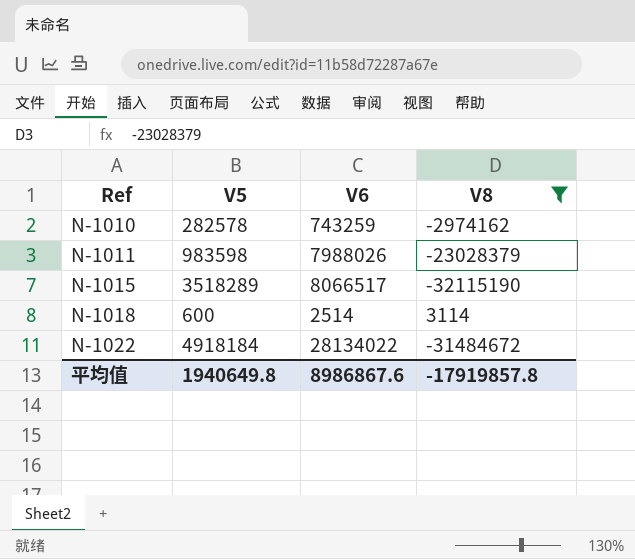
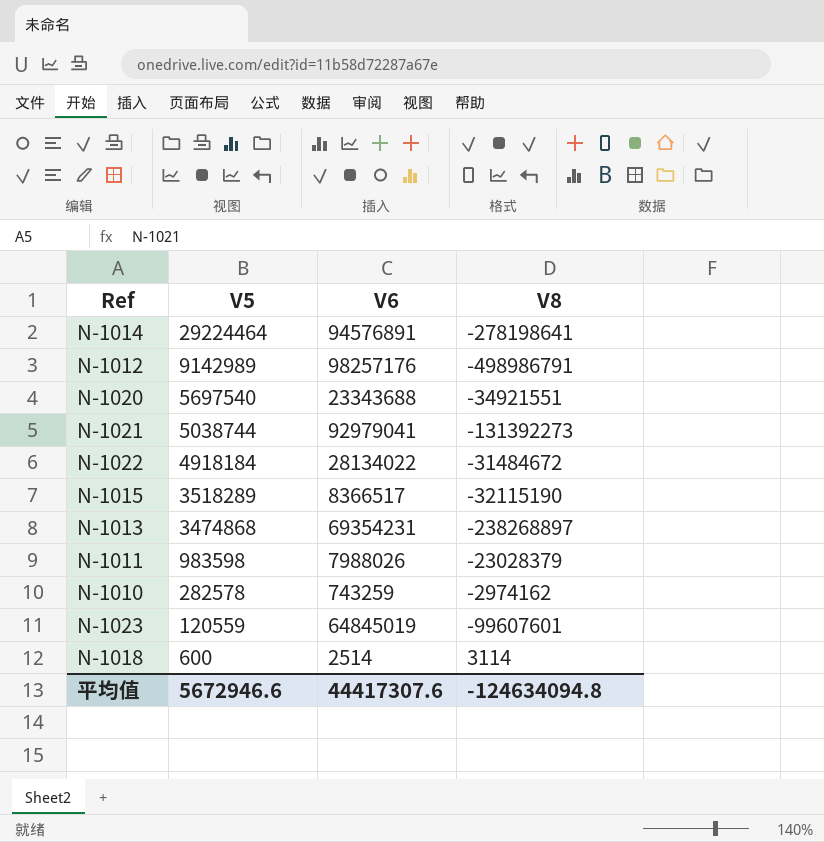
filter: V8 >= -32115190 -> none
row order: Ref ascending -> V5 descending
N-1015 | V6: 8066517 -> 8366517
平均值 | V5: 1940649.8 -> 5672946.6
平均值 | V6: 8986867.6 -> 44417307.6
平均值 | V8: -17919857.8 -> -124634094.8

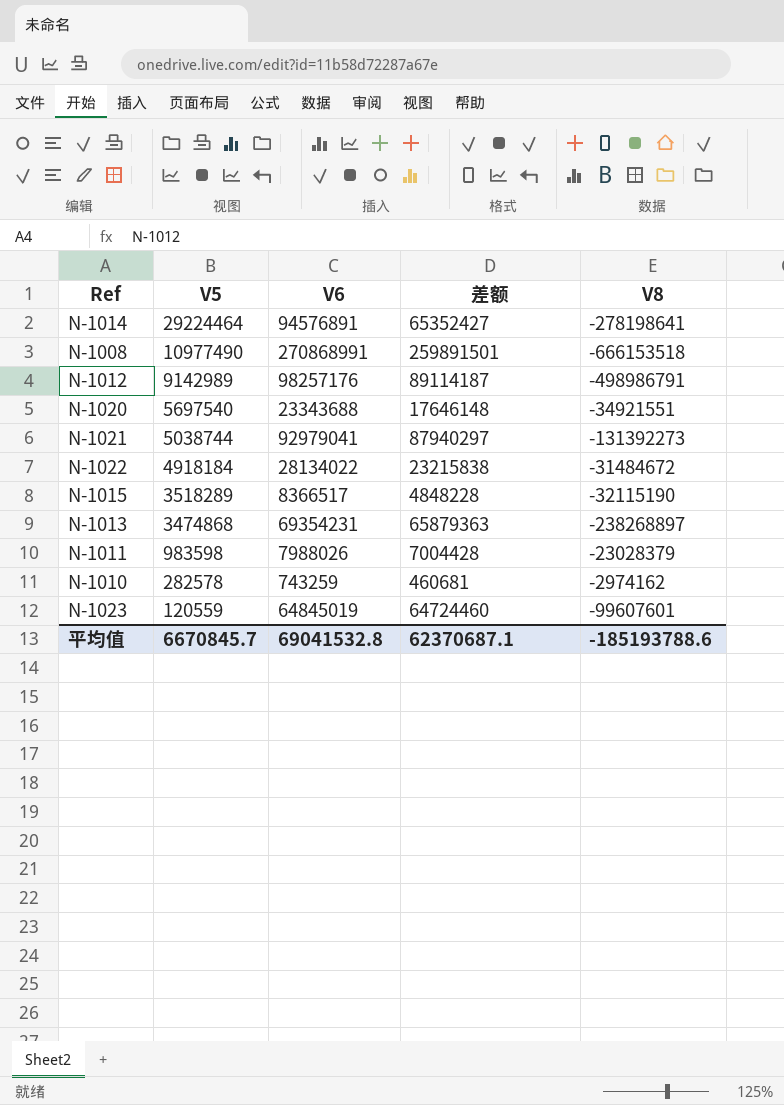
column 差额 | formula: none -> [V6] - [V5]
row N-1018: 600 | 2514 | 3114 -> none
row N-1008: none -> 10977490 | 270868991 | 259891501 | -666153518
平均值 | V5: 5672946.6 -> 6670845.7
平均值 | V6: 44417307.6 -> 69041532.8
平均值 | V8: -124634094.8 -> -185193788.6

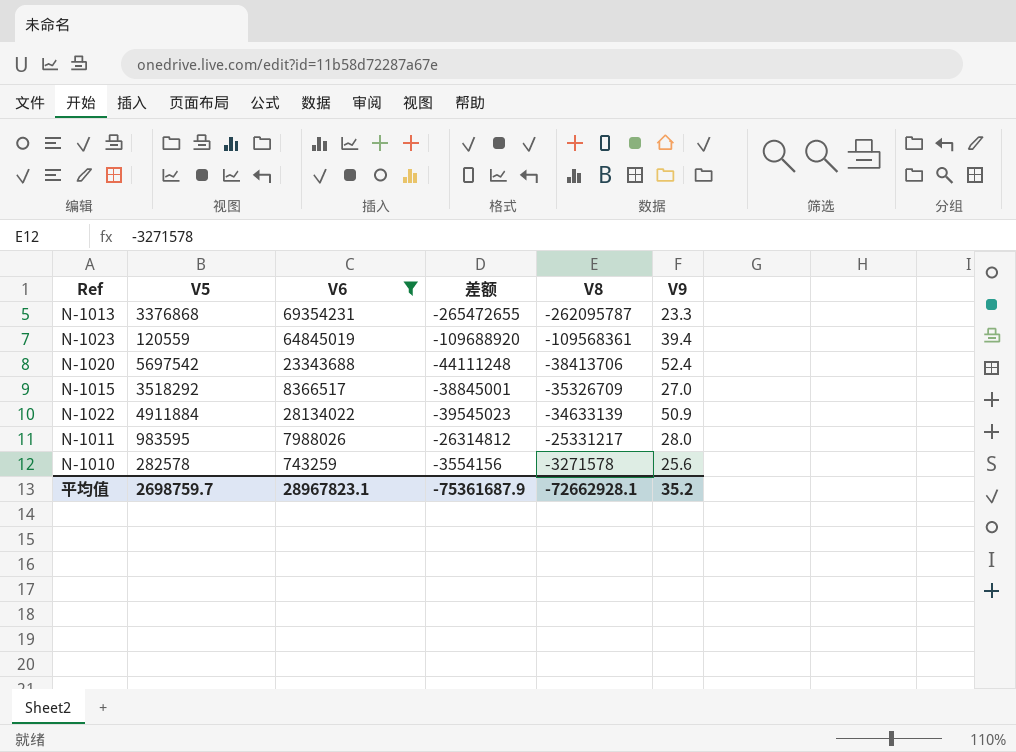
filter: none -> V6 <= 69354231
row order: V5 descending -> V8 ascending
column 差额 | formula: [V6] - [V5] -> [V8] - [V5]
column V9 | position: none -> 6
N-1013 | V5: 3474868 -> 3376868
N-1013 | V8: -238268897 -> -262095787
N-1023 | V8: -99607601 -> -109568361
N-1020 | V5: 5697540 -> 5697542
N-1020 | V8: -34921551 -> -38413706
N-1015 | V5: 3518289 -> 3518292
N-1015 | V8: -32115190 -> -35326709
N-1022 | V5: 4918184 -> 4911884
N-1022 | V8: -31484672 -> -34633139
N-1011 | V5: 983598 -> 983595
N-1011 | V8: -23028379 -> -25331217
N-1010 | V8: -2974162 -> -3271578
平均值 | V5: 6670845.7 -> 2698759.7
平均值 | V6: 69041532.8 -> 28967823.1
平均值 | 差额: 62370687.1 -> -75361687.9
平均值 | V8: -185193788.6 -> -72662928.1

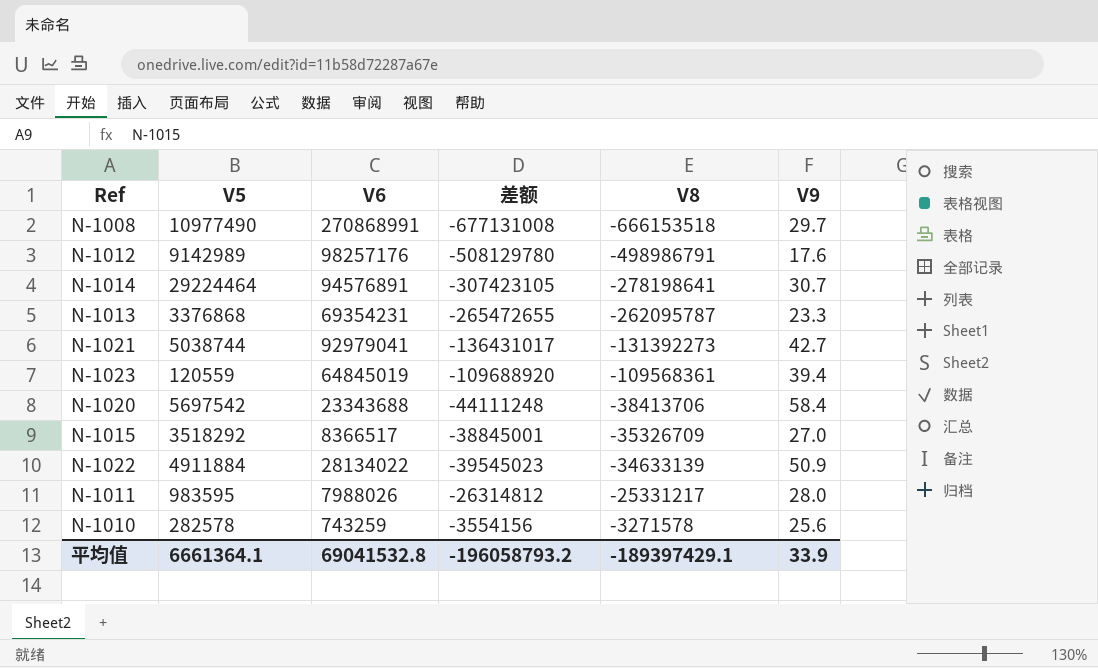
filter: V6 <= 69354231 -> none
N-1020 | V9: 52.4 -> 58.4
平均值 | V5: 2698759.7 -> 6661364.1
平均值 | V6: 28967823.1 -> 69041532.8
平均值 | 差额: -75361687.9 -> -196058793.2
平均值 | V8: -72662928.1 -> -189397429.1
平均值 | V9: 35.2 -> 33.9

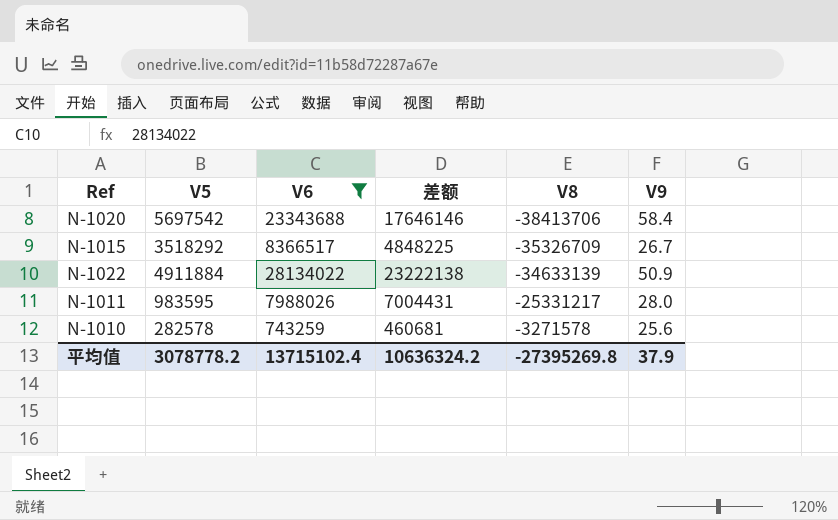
filter: none -> V6 <= 28134022
column 差额 | formula: [V8] - [V5] -> [V6] - [V5]
N-1015 | V9: 27.0 -> 26.7
平均值 | V5: 6661364.1 -> 3078778.2
平均值 | V6: 69041532.8 -> 13715102.4
平均值 | 差额: -196058793.2 -> 10636324.2
平均值 | V8: -189397429.1 -> -27395269.8
平均值 | V9: 33.9 -> 37.9

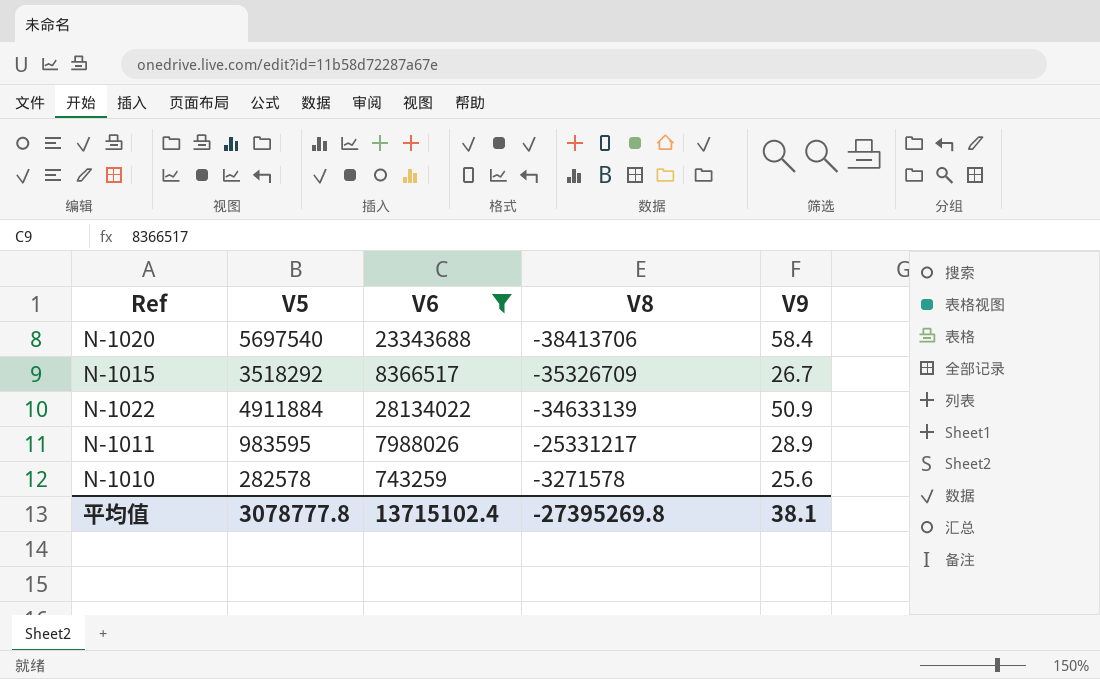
column 差额 | formula: [V6] - [V5] -> none
N-1020 | V5: 5697542 -> 5697540
N-1011 | V9: 28.0 -> 28.9
平均值 | V5: 3078778.2 -> 3078777.8
平均值 | V9: 37.9 -> 38.1

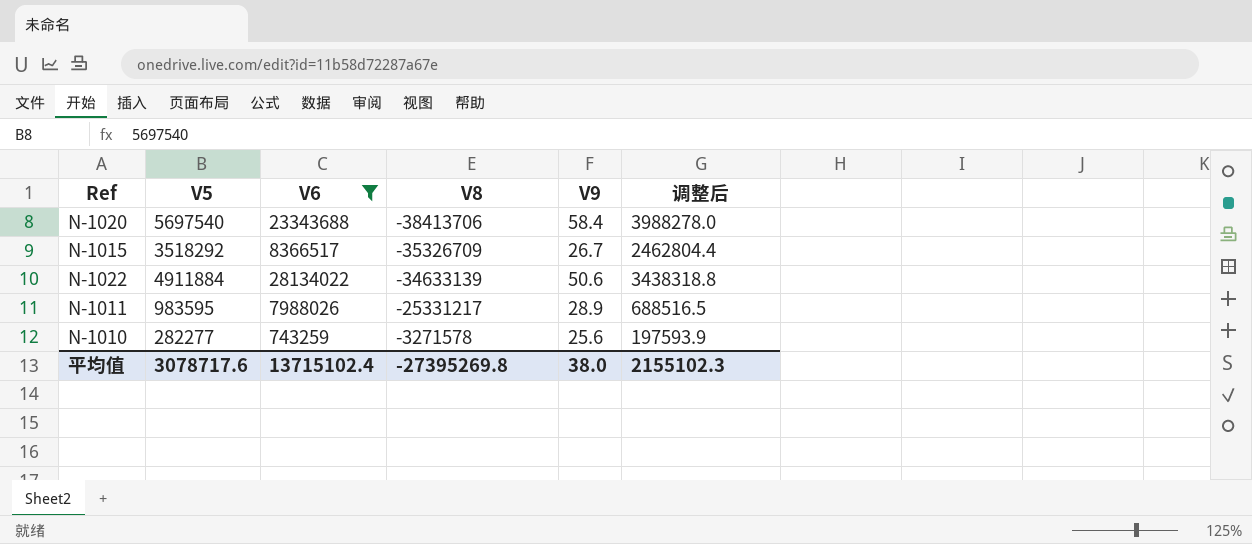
column 调整后 | formula: none -> [V5] * 0.7
N-1022 | V9: 50.9 -> 50.6
N-1010 | V5: 282578 -> 282277
平均值 | V5: 3078777.8 -> 3078717.6
平均值 | V9: 38.1 -> 38.0

